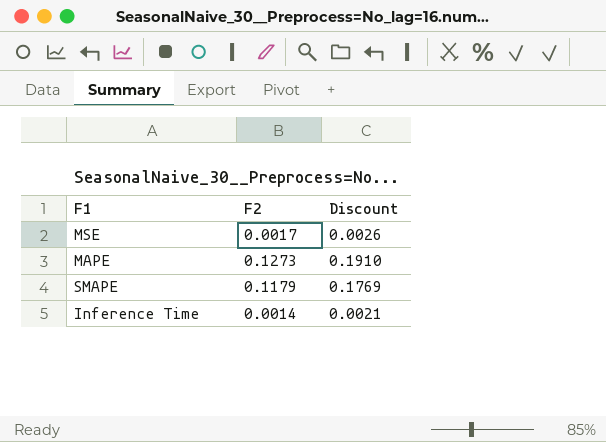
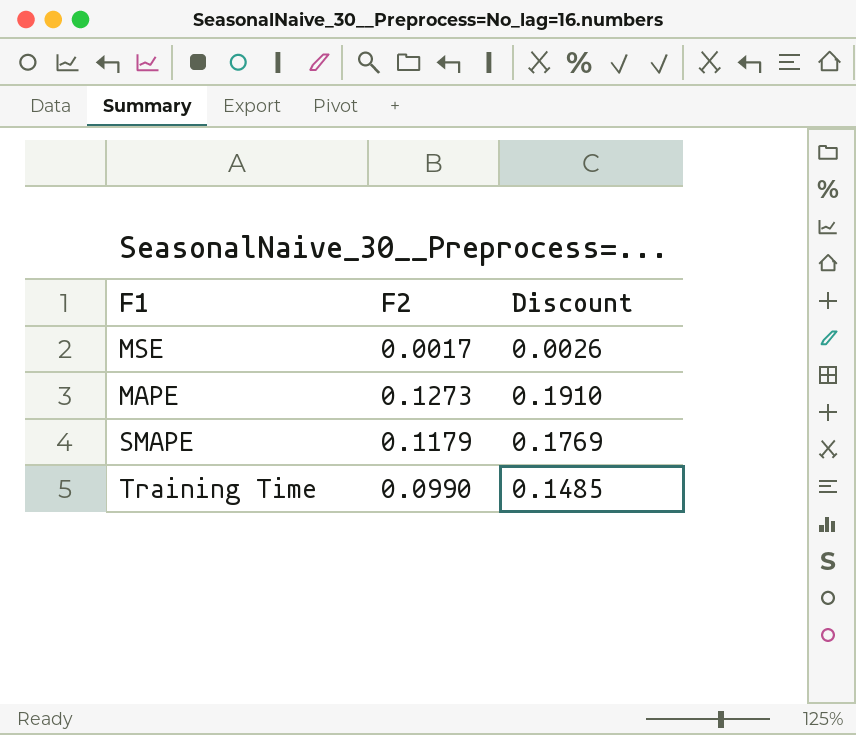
row Inference Time: 0.0014 | 0.0021 -> none
row Training Time: none -> 0.0990 | 0.1485

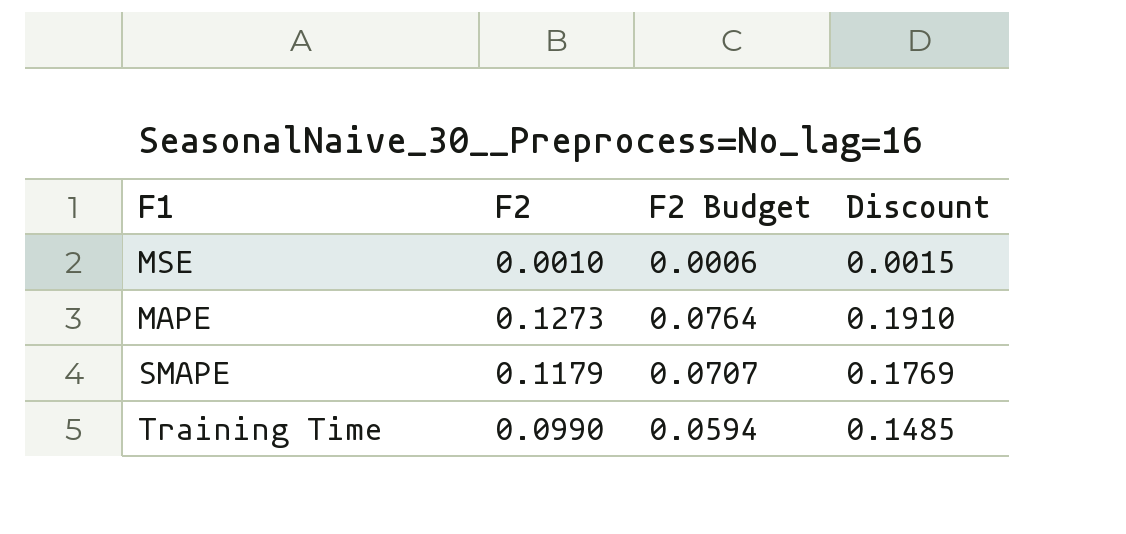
column F2 Budget | formula: none -> [F2] * 0.6
MSE | F2: 0.0017 -> 0.0010
MSE | Discount: 0.0026 -> 0.0015

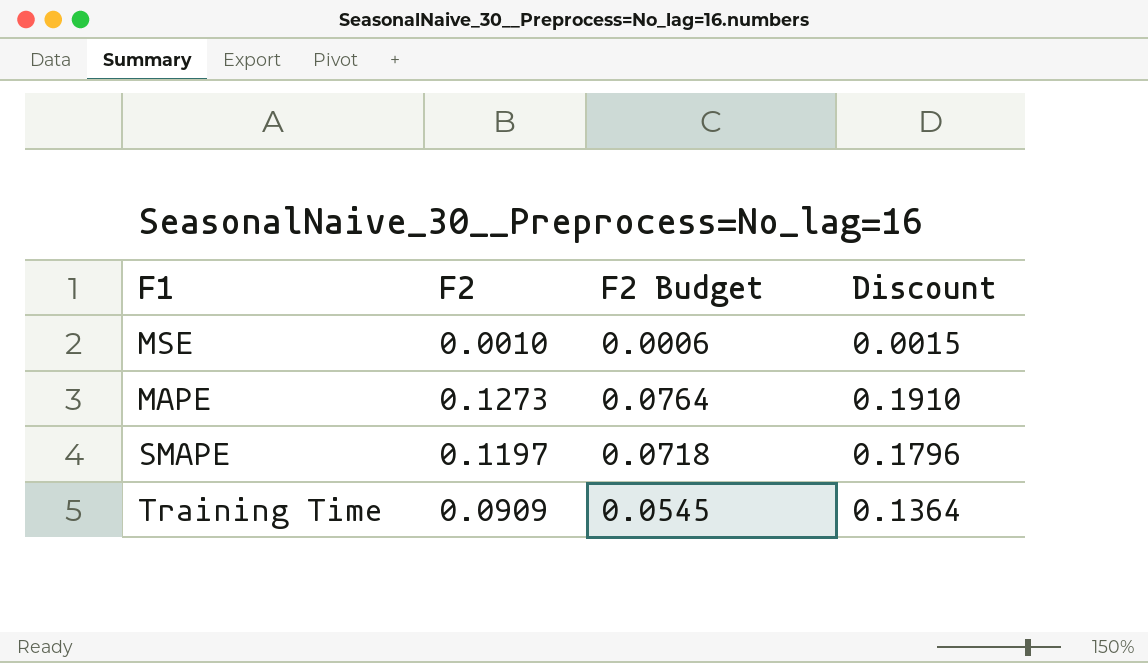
SMAPE | F2: 0.1179 -> 0.1197
SMAPE | F2 Budget: 0.0707 -> 0.0718
SMAPE | Discount: 0.1769 -> 0.1796
Training Time | F2: 0.0990 -> 0.0909
Training Time | F2 Budget: 0.0594 -> 0.0545
Training Time | Discount: 0.1485 -> 0.1364

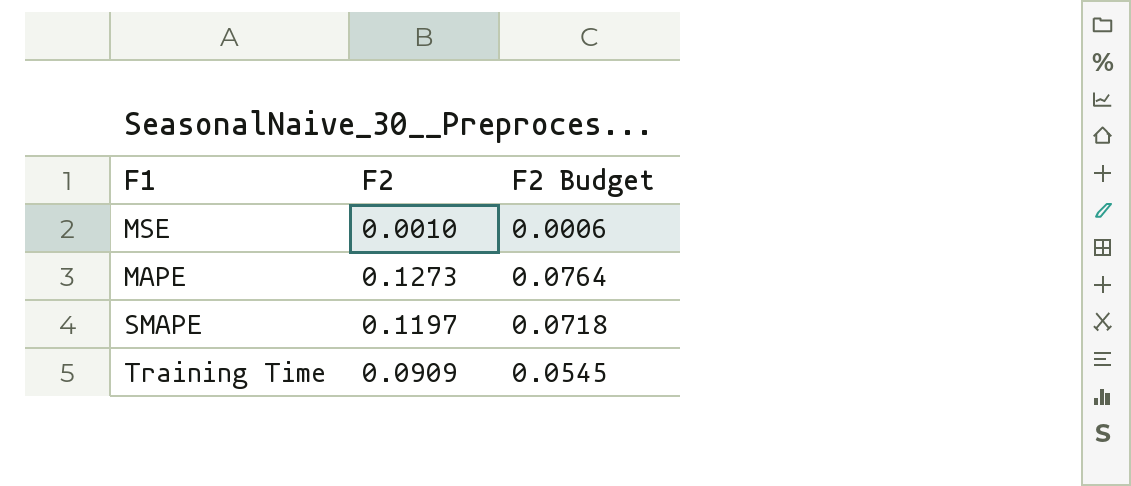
column Discount | formula: [F2] * 1.5 -> none

